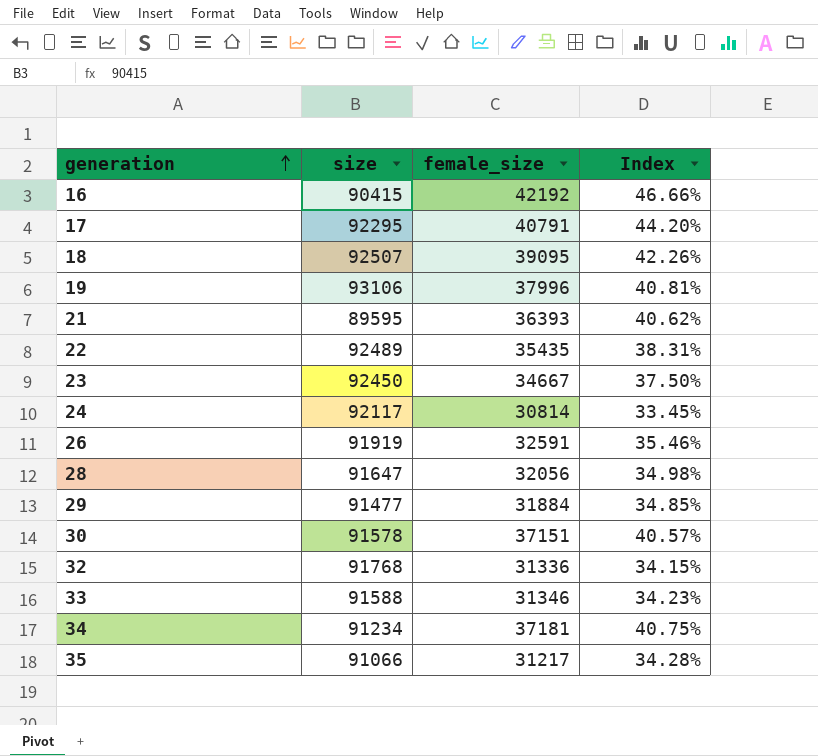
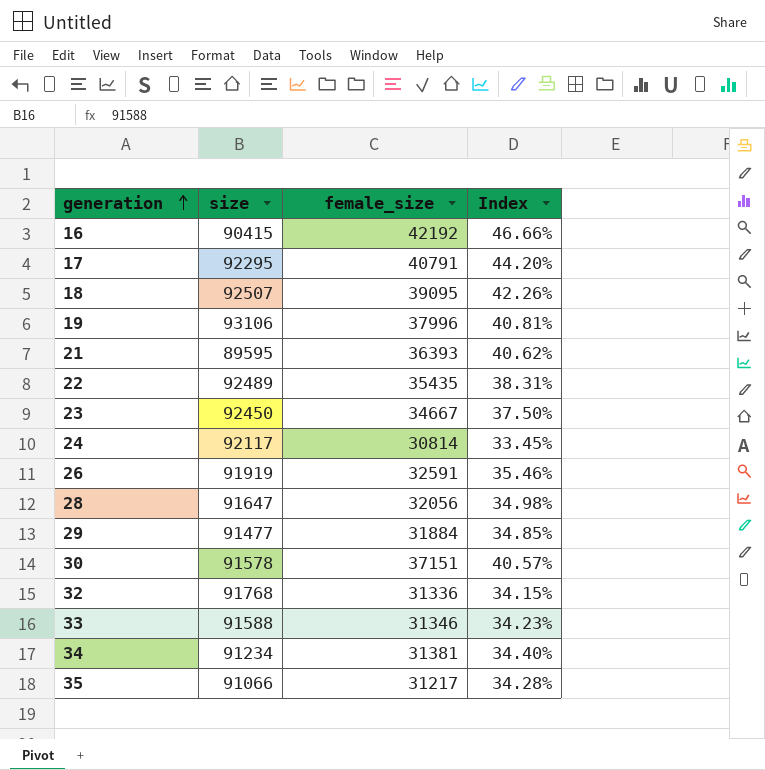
34 | female_size: 37181 -> 31381
34 | Index: 40.75% -> 34.40%

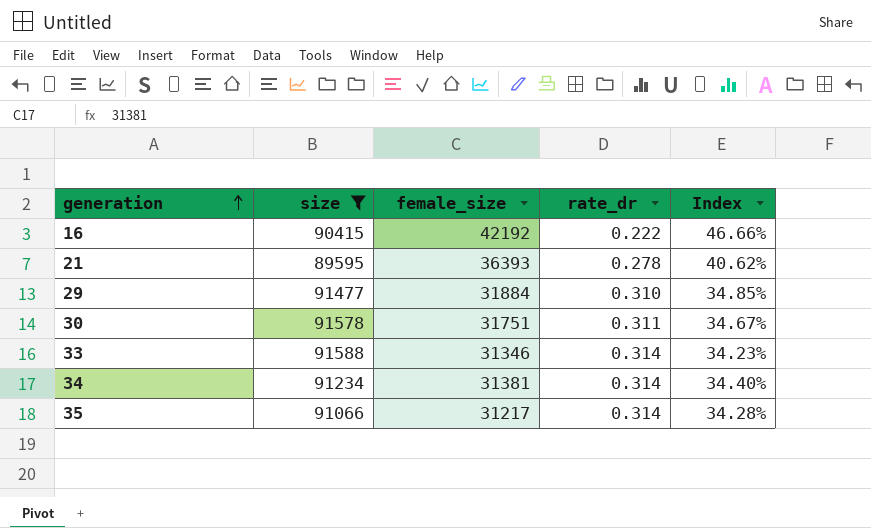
filter: none -> size <= 91588
column rate_dr | position: none -> 4
30 | female_size: 37151 -> 31751
30 | Index: 40.57% -> 34.67%

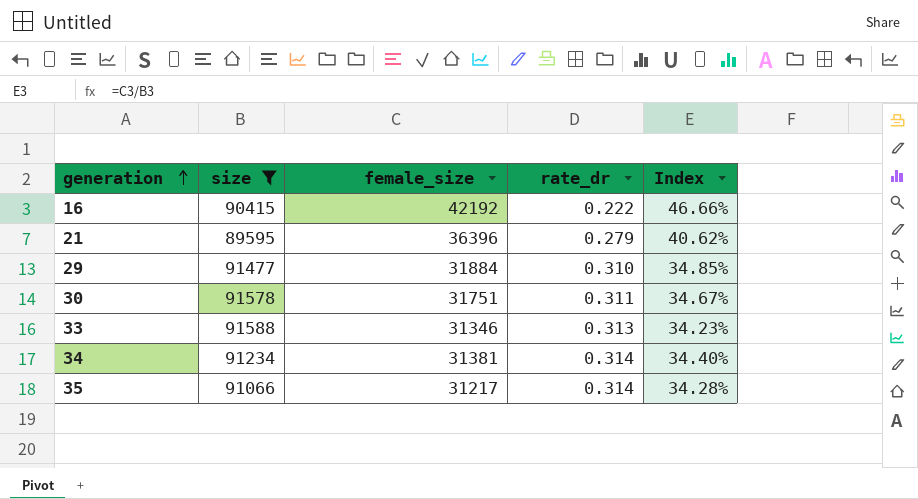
21 | female_size: 36393 -> 36396
21 | rate_dr: 0.278 -> 0.279
33 | rate_dr: 0.314 -> 0.313

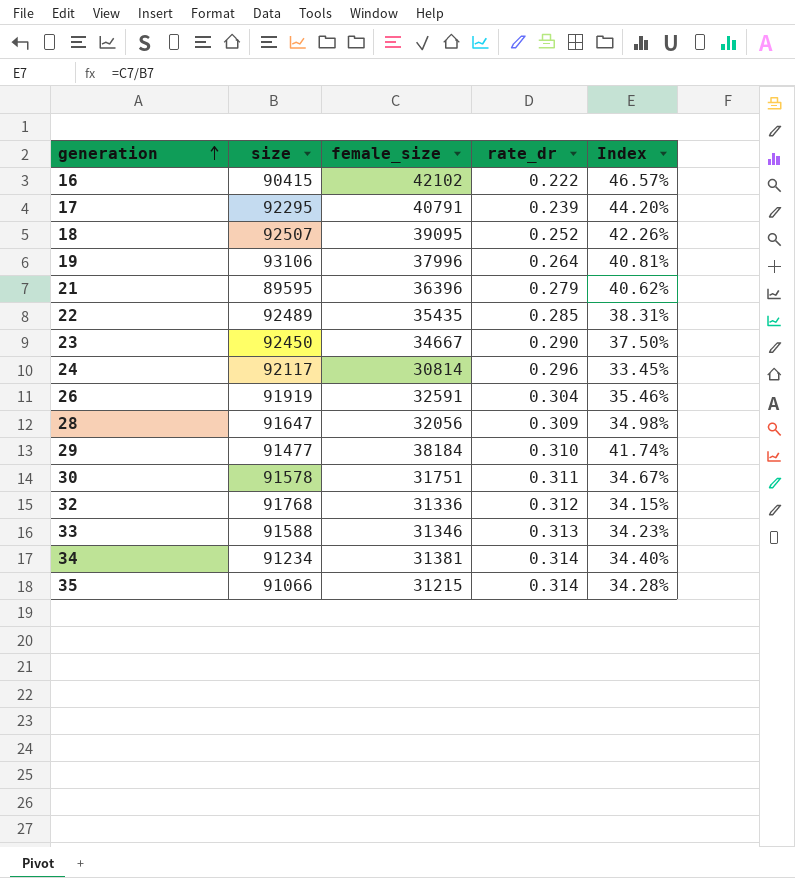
filter: size <= 91588 -> none
16 | female_size: 42192 -> 42102
16 | Index: 46.66% -> 46.57%
29 | female_size: 31884 -> 38184
29 | Index: 34.85% -> 41.74%
35 | female_size: 31217 -> 31215

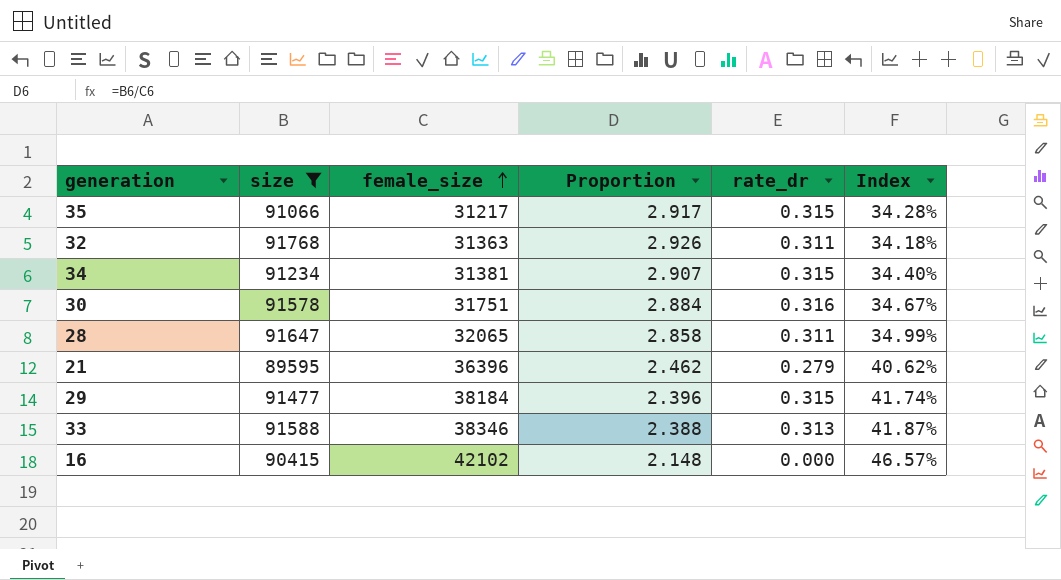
filter: none -> size <= 91768
row order: generation ascending -> female_size ascending
column Proportion | formula: none -> [size] / [female_size]
35 | female_size: 31215 -> 31217
35 | rate_dr: 0.314 -> 0.315
32 | female_size: 31336 -> 31363
32 | rate_dr: 0.312 -> 0.311
32 | Index: 34.15% -> 34.18%
34 | rate_dr: 0.314 -> 0.315
30 | rate_dr: 0.311 -> 0.316
28 | female_size: 32056 -> 32065
28 | rate_dr: 0.309 -> 0.311
28 | Index: 34.98% -> 34.99%
29 | rate_dr: 0.310 -> 0.315
33 | female_size: 31346 -> 38346
33 | Index: 34.23% -> 41.87%
16 | rate_dr: 0.222 -> 0.000

